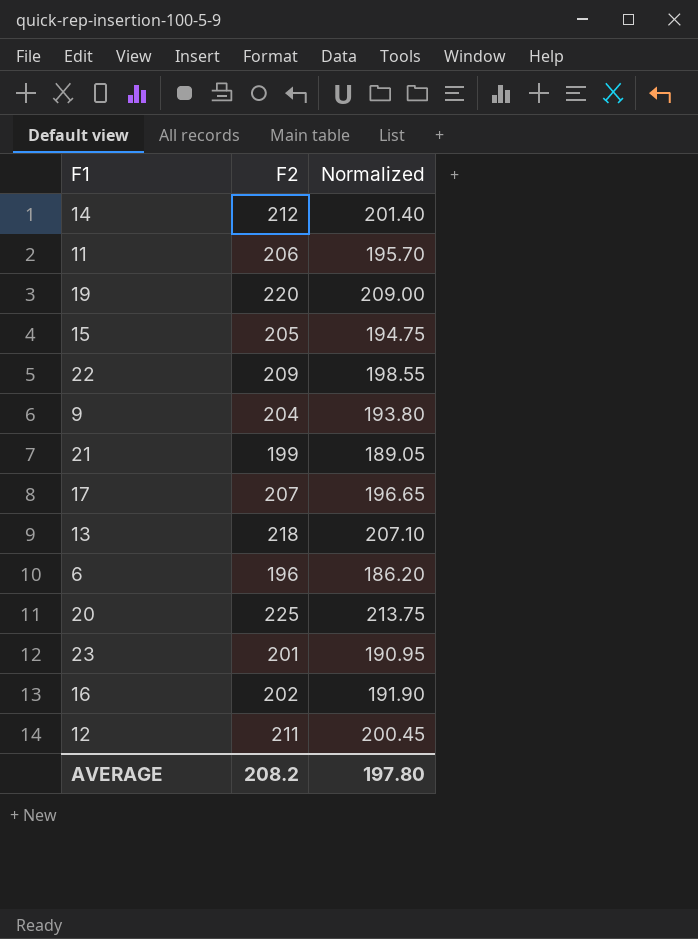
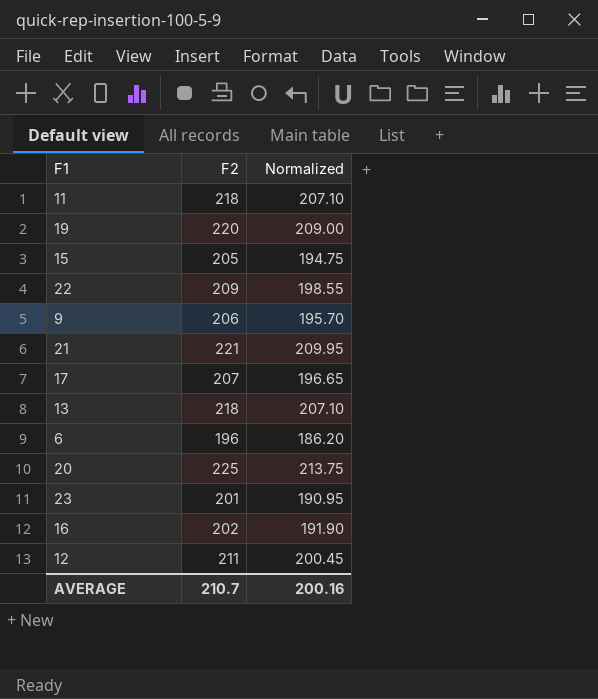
row 14: 212 | 201.40 -> none
11 | F2: 206 -> 218
11 | Normalized: 195.70 -> 207.10
9 | F2: 204 -> 206
9 | Normalized: 193.80 -> 195.70
21 | F2: 199 -> 221
21 | Normalized: 189.05 -> 209.95
AVERAGE | F2: 208.2 -> 210.7
AVERAGE | Normalized: 197.80 -> 200.16

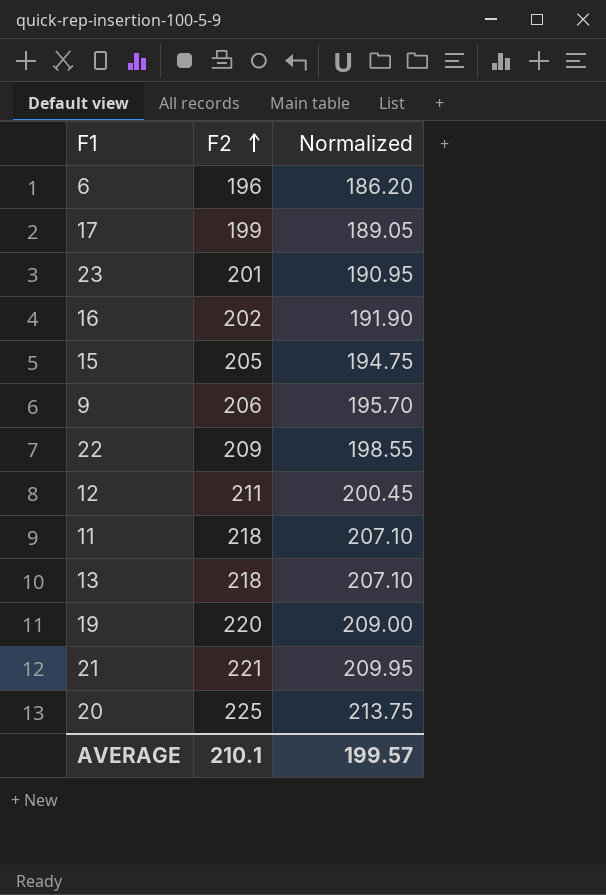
row order: none -> F2 ascending
17 | F2: 207 -> 199
17 | Normalized: 196.65 -> 189.05
AVERAGE | F2: 210.7 -> 210.1
AVERAGE | Normalized: 200.16 -> 199.57

